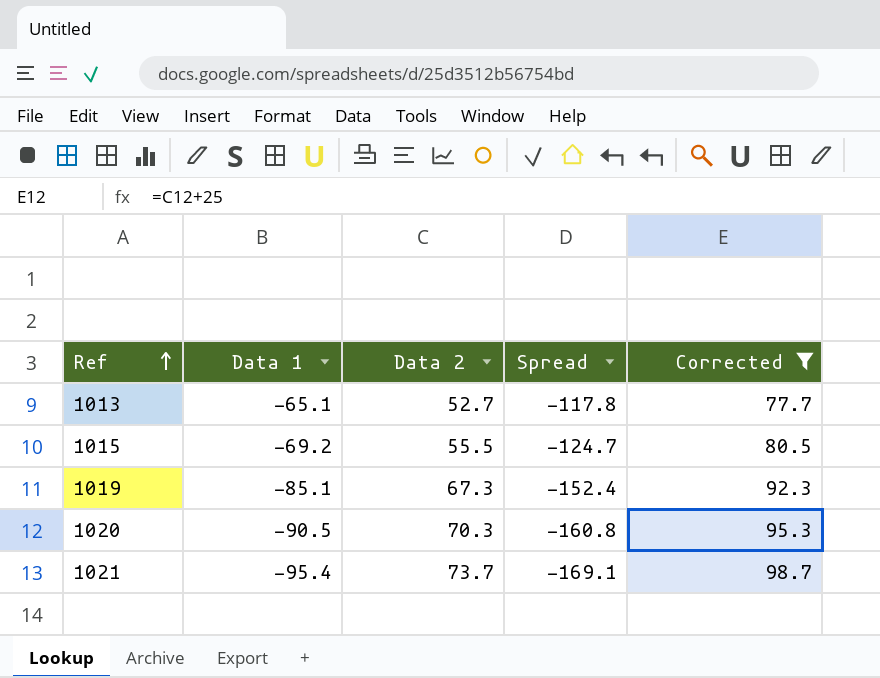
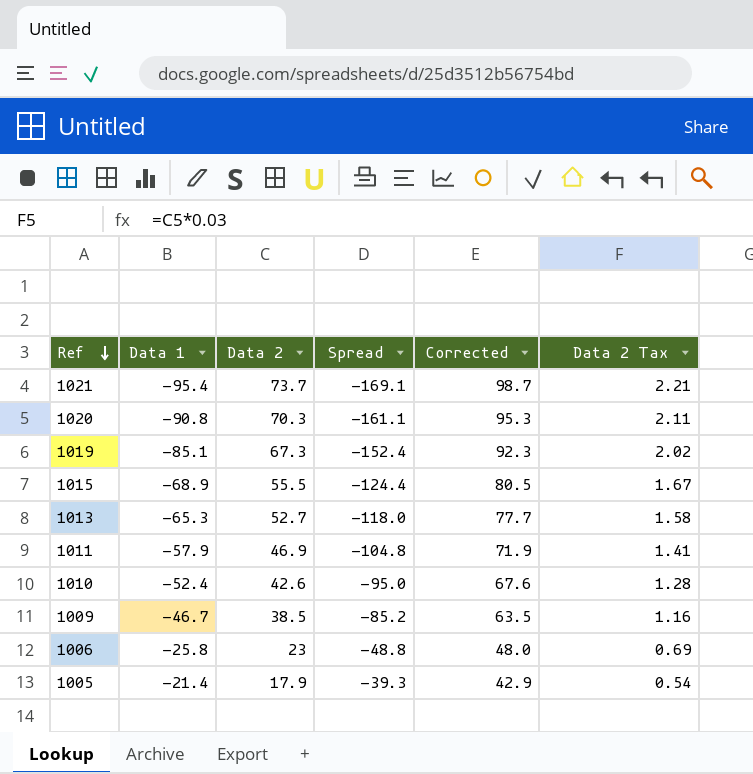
filter: Corrected >= 77.7 -> none
row order: Ref ascending -> Ref descending
column Data 2 Tax | formula: none -> [Data 2] * 0.03
1020 | Data 1: -90.5 -> -90.8
1020 | Spread: -160.8 -> -161.1
1015 | Data 1: -69.2 -> -68.9
1015 | Spread: -124.7 -> -124.4
1013 | Data 1: -65.1 -> -65.3
1013 | Spread: -117.8 -> -118.0

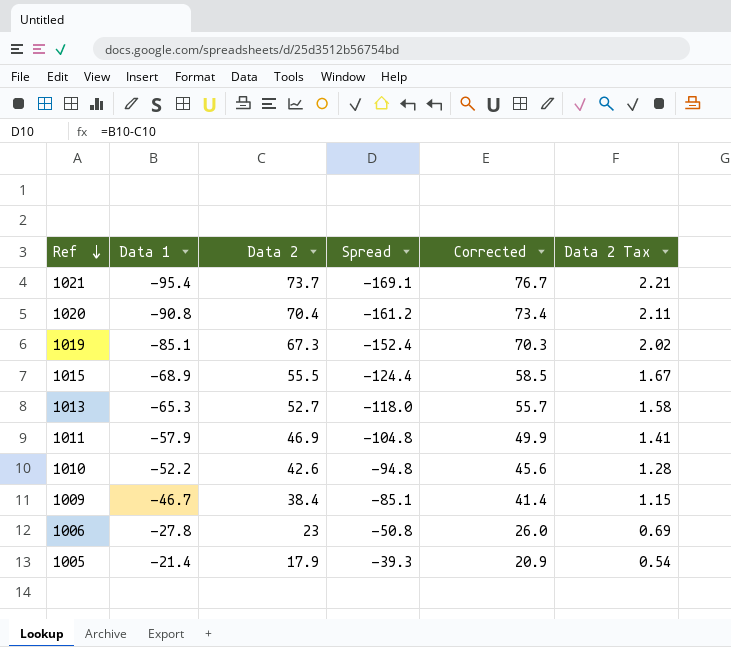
column Corrected | formula: [Data 2] + 25 -> [Data 2] + 3
1020 | Data 2: 70.3 -> 70.4
1020 | Spread: -161.1 -> -161.2
1010 | Data 1: -52.4 -> -52.2
1010 | Spread: -95.0 -> -94.8
1009 | Data 2: 38.5 -> 38.4
1009 | Spread: -85.2 -> -85.1
1009 | Data 2 Tax: 1.16 -> 1.15
1006 | Data 1: -25.8 -> -27.8
1006 | Spread: -48.8 -> -50.8

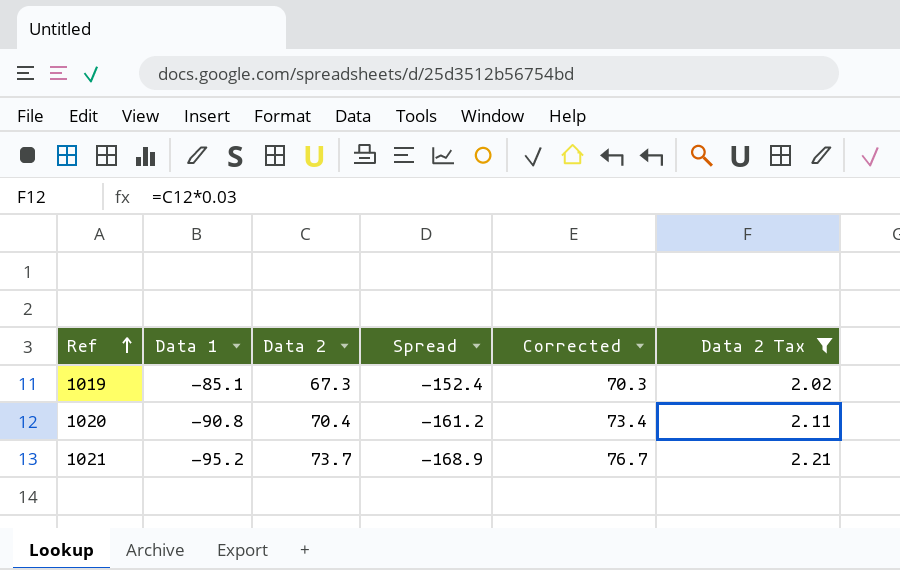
filter: none -> Data 2 Tax >= 2.02
row order: Ref descending -> Ref ascending
1021 | Data 1: -95.4 -> -95.2
1021 | Spread: -169.1 -> -168.9

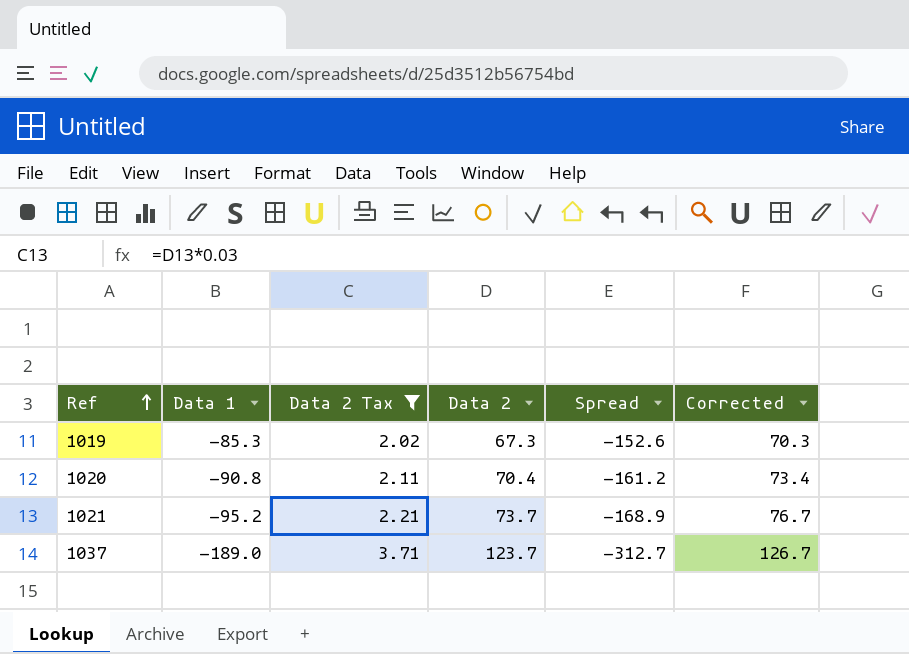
column Data 2 Tax | position: 6 -> 3
1019 | Data 1: -85.1 -> -85.3
1019 | Spread: -152.4 -> -152.6
row 1037: none -> -189.0 | 3.71 | 123.7 | -312.7 | 126.7

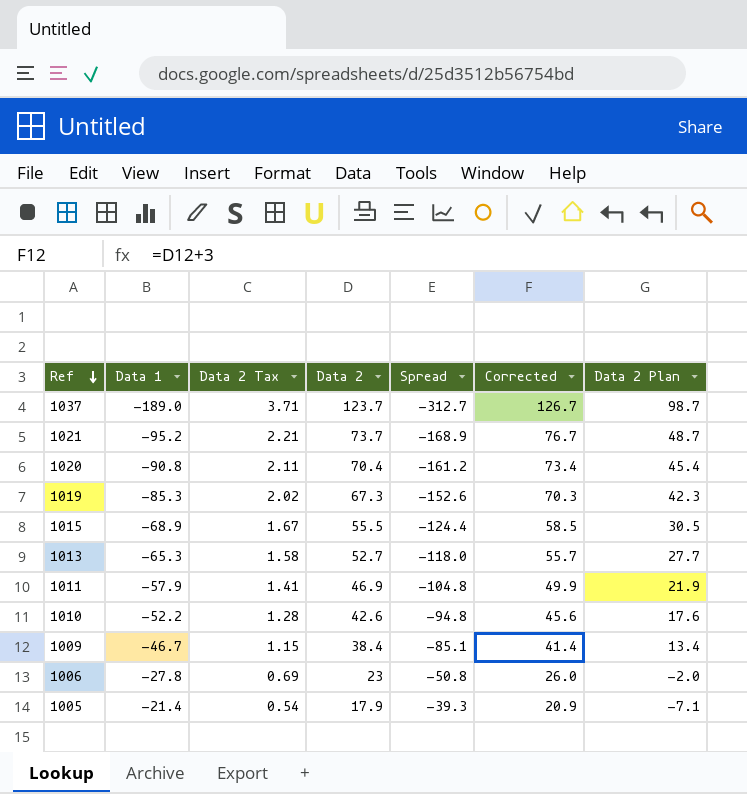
filter: Data 2 Tax >= 2.02 -> none
row order: Ref ascending -> Ref descending
column Data 2 Plan | formula: none -> [Data 2] - 25

